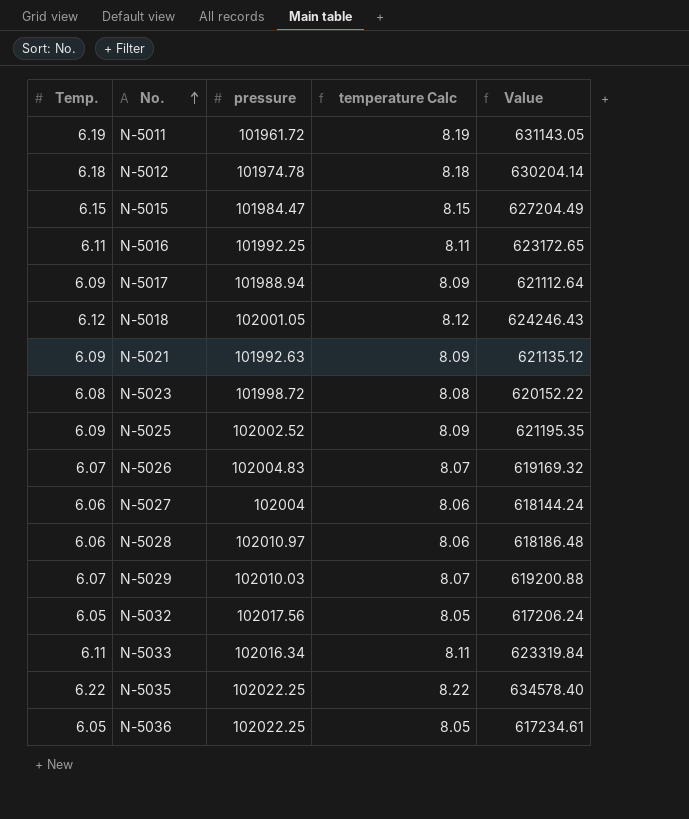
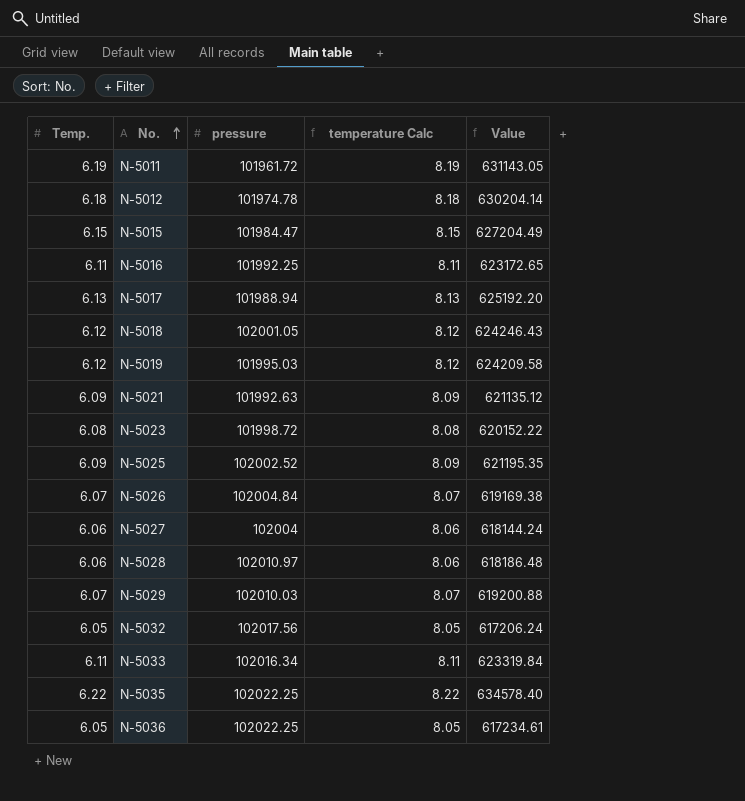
N-5017 | Temp.: 6.09 -> 6.13
N-5017 | temperature Calc: 8.09 -> 8.13
N-5017 | Value: 621112.64 -> 625192.20
row N-5019: none -> 6.12 | 101995.03 | 8.12 | 624209.58
N-5026 | pressure: 102004.83 -> 102004.84
N-5026 | Value: 619169.32 -> 619169.38

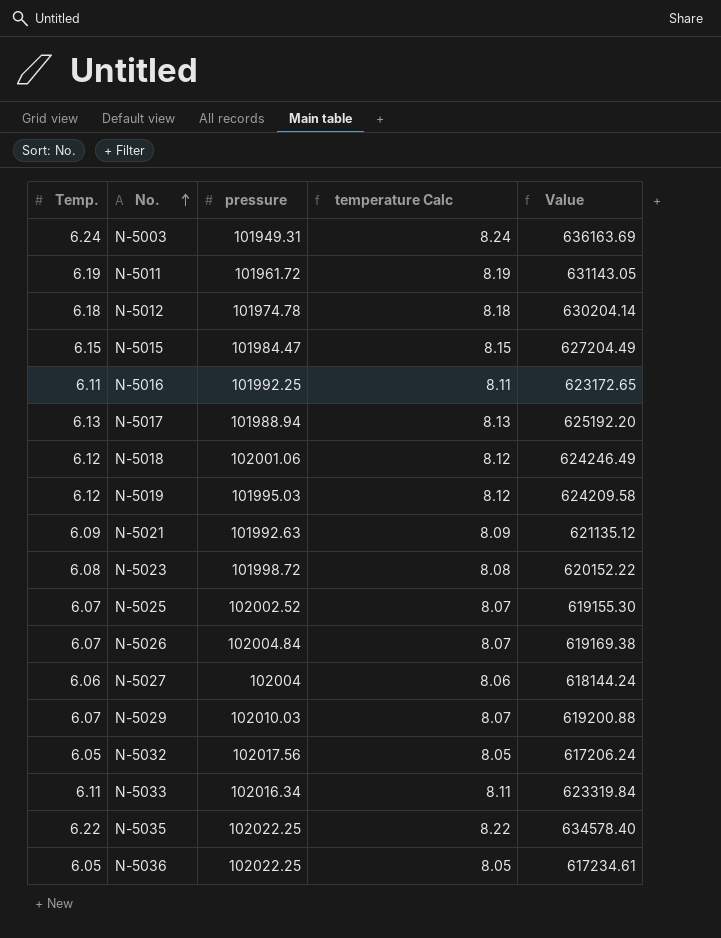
row N-5028: 6.06 | 102010.97 | 8.06 | 618186.48 -> none
row N-5003: none -> 6.24 | 101949.31 | 8.24 | 636163.69
N-5018 | pressure: 102001.05 -> 102001.06
N-5018 | Value: 624246.43 -> 624246.49
N-5025 | Temp.: 6.09 -> 6.07
N-5025 | temperature Calc: 8.09 -> 8.07
N-5025 | Value: 621195.35 -> 619155.30

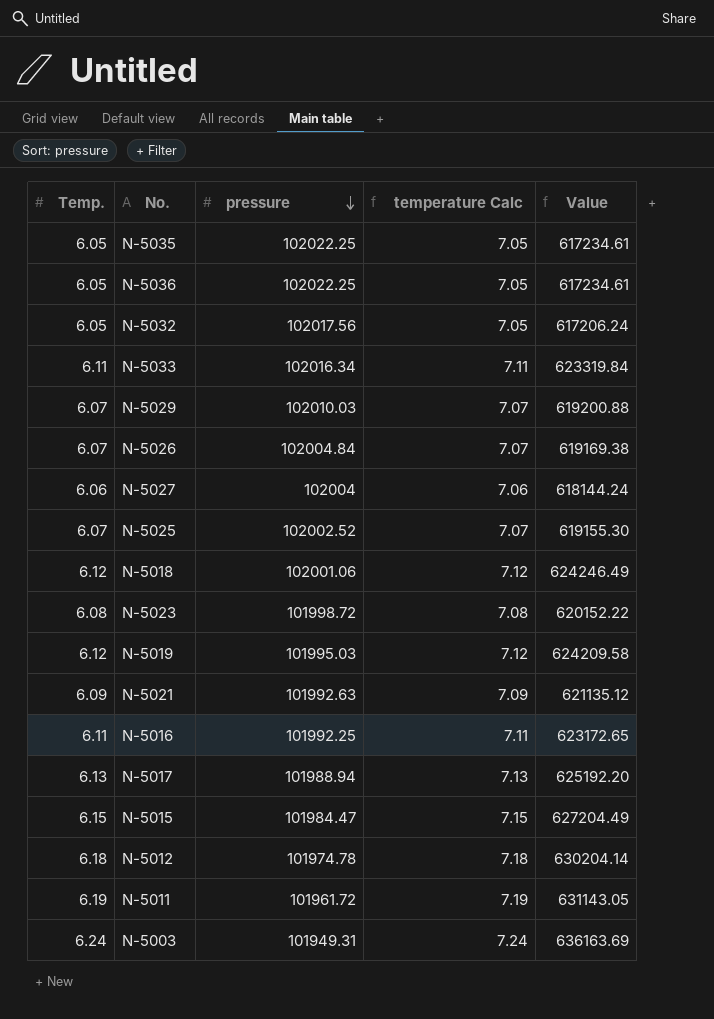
row order: No. ascending -> pressure descending
column temperature Calc | formula: [Temp.] + 2 -> [Temp.] + 1
N-5035 | Temp.: 6.22 -> 6.05
N-5035 | Value: 634578.40 -> 617234.61

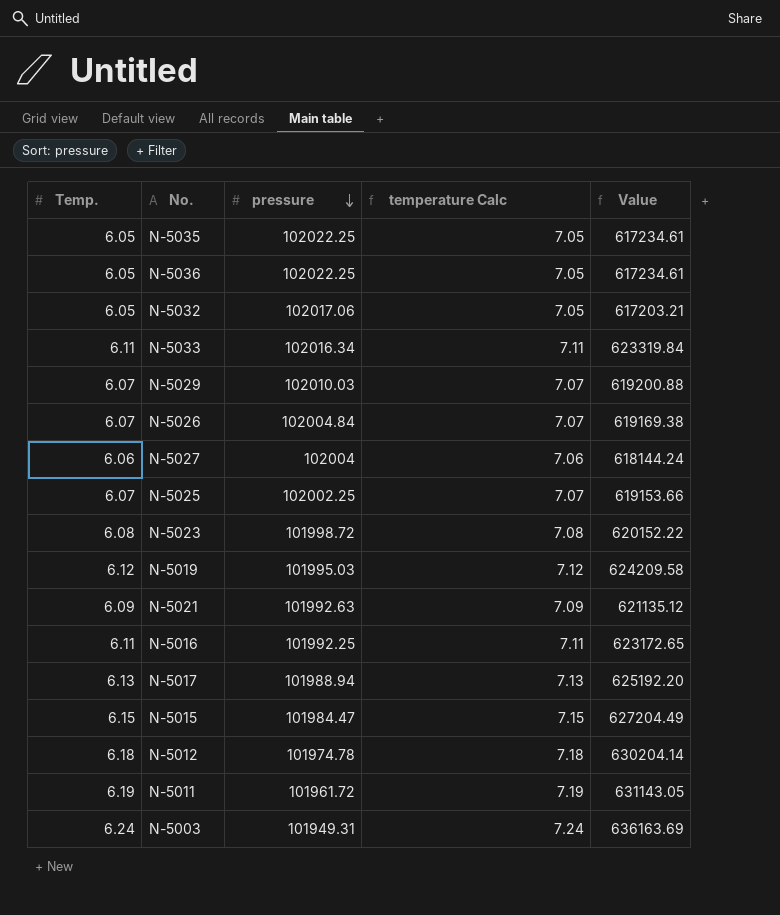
row N-5018: 6.12 | 102001.06 | 7.12 | 624246.49 -> none
N-5032 | pressure: 102017.56 -> 102017.06
N-5032 | Value: 617206.24 -> 617203.21
N-5025 | pressure: 102002.52 -> 102002.25
N-5025 | Value: 619155.30 -> 619153.66

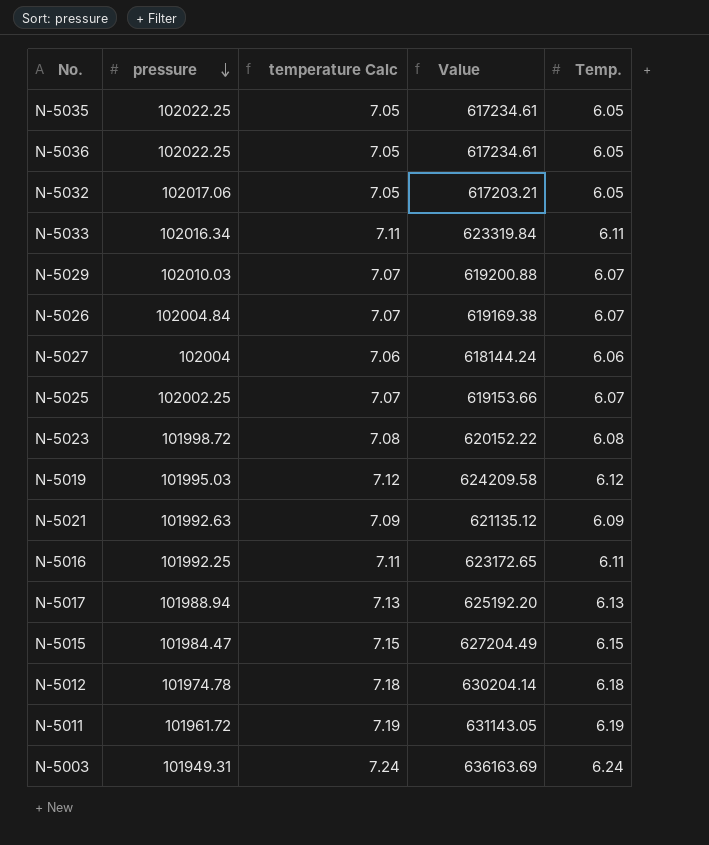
column Temp. | position: 1 -> 5

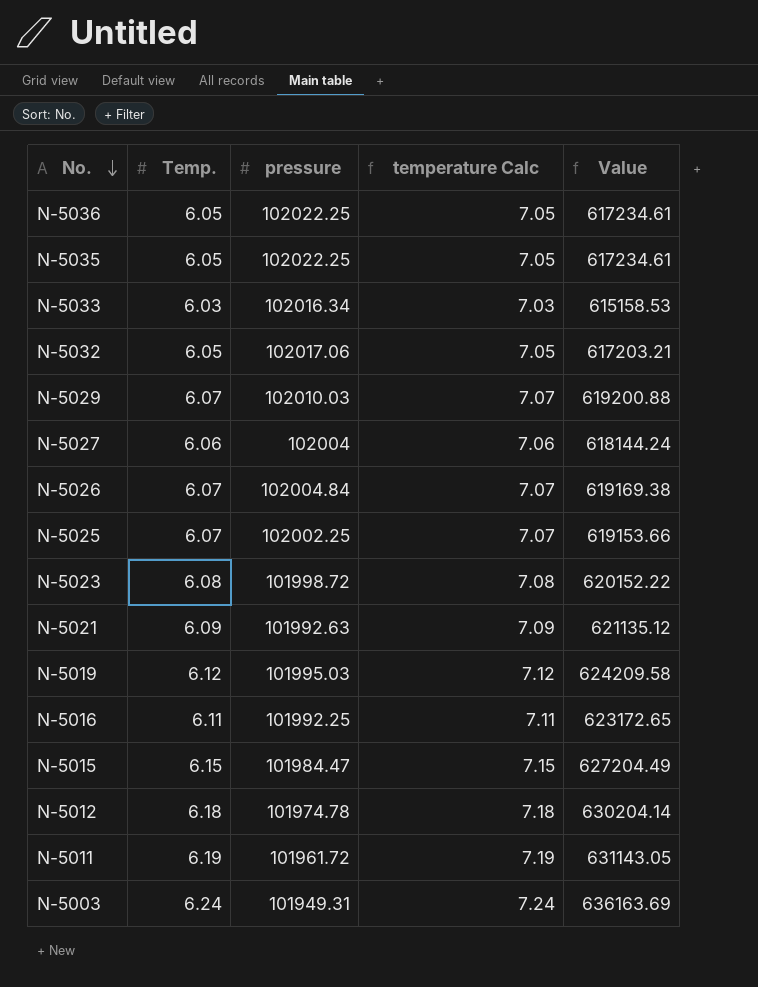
row order: pressure descending -> No. descending
column Temp. | position: 5 -> 2
row N-5017: 101988.94 | 7.13 | 625192.20 | 6.13 -> none
N-5033 | Temp.: 6.11 -> 6.03
N-5033 | temperature Calc: 7.11 -> 7.03
N-5033 | Value: 623319.84 -> 615158.53

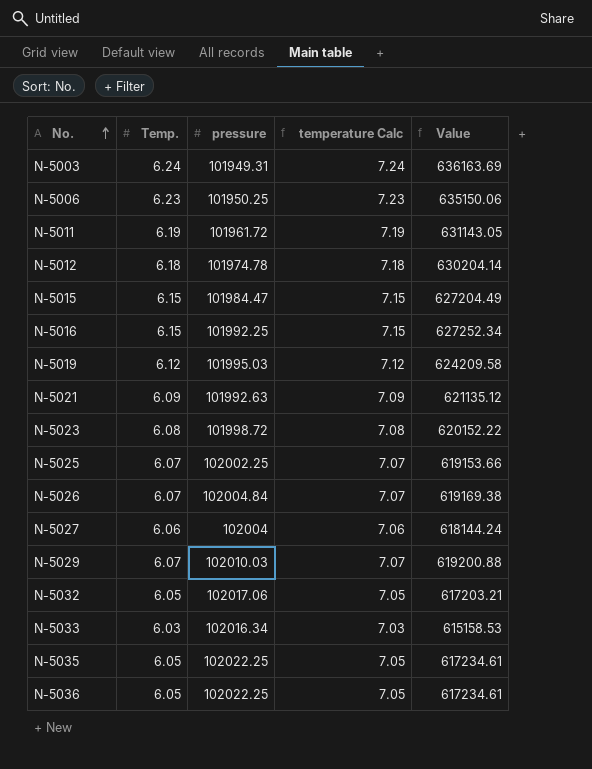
row order: No. descending -> No. ascending
row N-5006: none -> 6.23 | 101950.25 | 7.23 | 635150.06
N-5016 | Temp.: 6.11 -> 6.15
N-5016 | temperature Calc: 7.11 -> 7.15
N-5016 | Value: 623172.65 -> 627252.34

